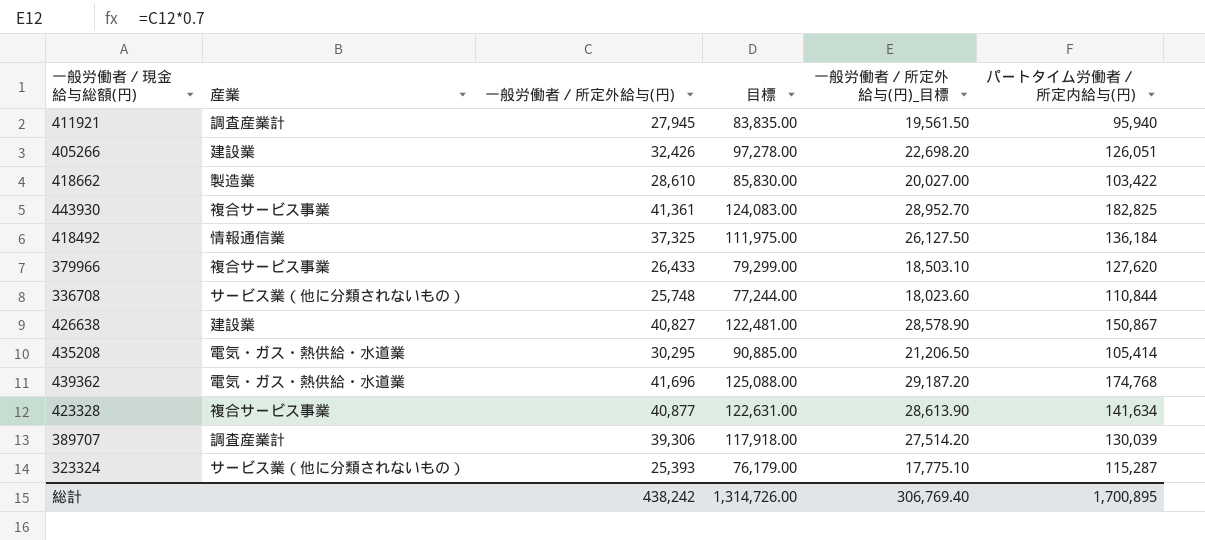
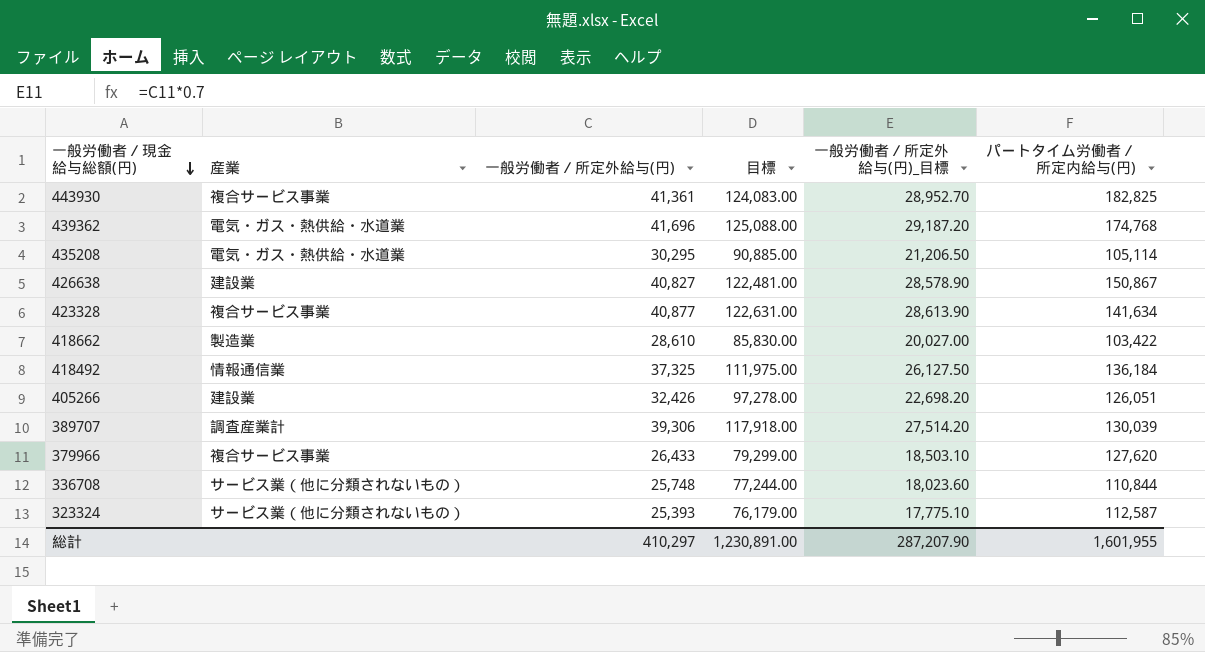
row order: none -> 一般労働者／現金給与総額(円) descending
row 411921: 調査産業計 | 27,945 | 83,835.00 | 19,561.50 | 95,940 -> none
435208 | パートタイム労働者／所定内給与(円): 105,414 -> 105,114
323324 | パートタイム労働者／所定内給与(円): 115,287 -> 112,587
総計 | 一般労働者／所定外給与(円): 438,242 -> 410,297
総計 | 目標: 1,314,726.00 -> 1,230,891.00
総計 | 一般労働者／所定外給与(円)_目標: 306,769.40 -> 287,207.90
総計 | パートタイム労働者／所定内給与(円): 1,700,895 -> 1,601,955

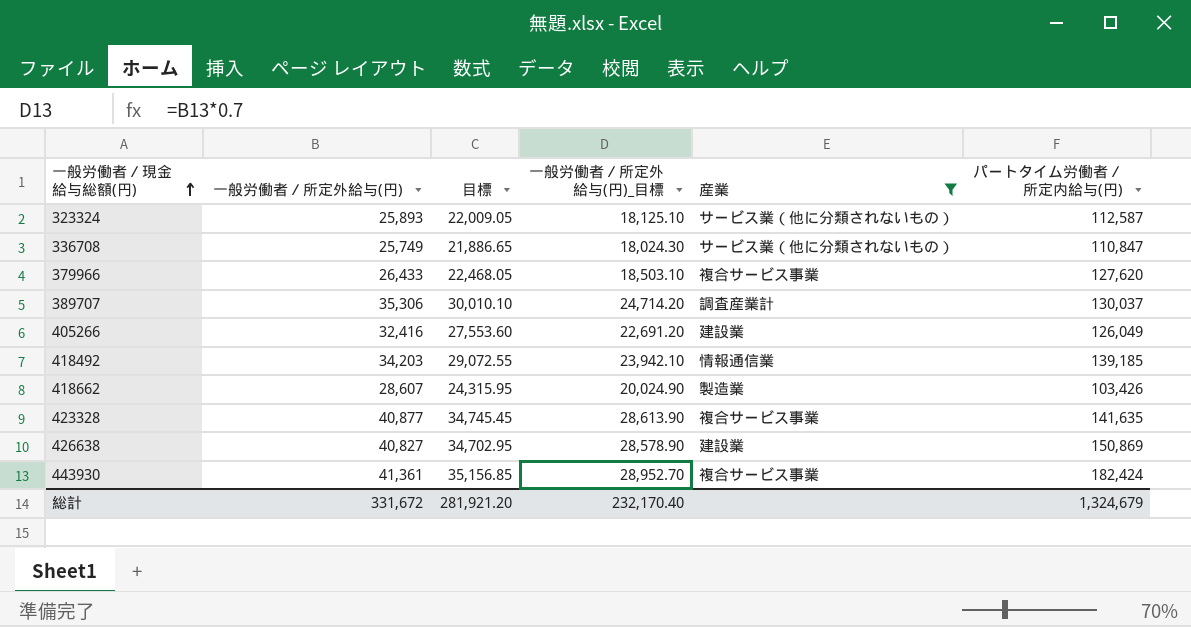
filter: none -> 産業 != 電気・ガス・熱供給・水道業
row order: 一般労働者／現金給与総額(円) descending -> 一般労働者／現金給与総額(円) ascending
column 目標 | formula: [一般労働者／所定外給与(円)] * 3 -> [一般労働者／所定外給与(円)] * 0.85
column 産業 | position: 2 -> 5
323324 | 一般労働者／所定外給与(円): 25,393 -> 25,893
323324 | 一般労働者／所定外給与(円)_目標: 17,775.10 -> 18,125.10
336708 | 一般労働者／所定外給与(円): 25,748 -> 25,749
336708 | 一般労働者／所定外給与(円)_目標: 18,023.60 -> 18,024.30
336708 | パートタイム労働者／所定内給与(円): 110,844 -> 110,847
389707 | 一般労働者／所定外給与(円): 39,306 -> 35,306
389707 | 一般労働者／所定外給与(円)_目標: 27,514.20 -> 24,714.20
389707 | パートタイム労働者／所定内給与(円): 130,039 -> 130,037
405266 | 一般労働者／所定外給与(円): 32,426 -> 32,416
405266 | 一般労働者／所定外給与(円)_目標: 22,698.20 -> 22,691.20
405266 | パートタイム労働者／所定内給与(円): 126,051 -> 126,049
418492 | 一般労働者／所定外給与(円): 37,325 -> 34,203
418492 | 一般労働者／所定外給与(円)_目標: 26,127.50 -> 23,942.10
418492 | パートタイム労働者／所定内給与(円): 136,184 -> 139,185
418662 | 一般労働者／所定外給与(円): 28,610 -> 28,607
418662 | 一般労働者／所定外給与(円)_目標: 20,027.00 -> 20,024.90
418662 | パートタイム労働者／所定内給与(円): 103,422 -> 103,426
423328 | パートタイム労働者／所定内給与(円): 141,634 -> 141,635
426638 | パートタイム労働者／所定内給与(円): 150,867 -> 150,869
443930 | パートタイム労働者／所定内給与(円): 182,825 -> 182,424
総計 | 一般労働者／所定外給与(円): 410,297 -> 331,672
総計 | 目標: 1,230,891.00 -> 281,921.20
総計 | 一般労働者／所定外給与(円)_目標: 287,207.90 -> 232,170.40
総計 | パートタイム労働者／所定内給与(円): 1,601,955 -> 1,324,679

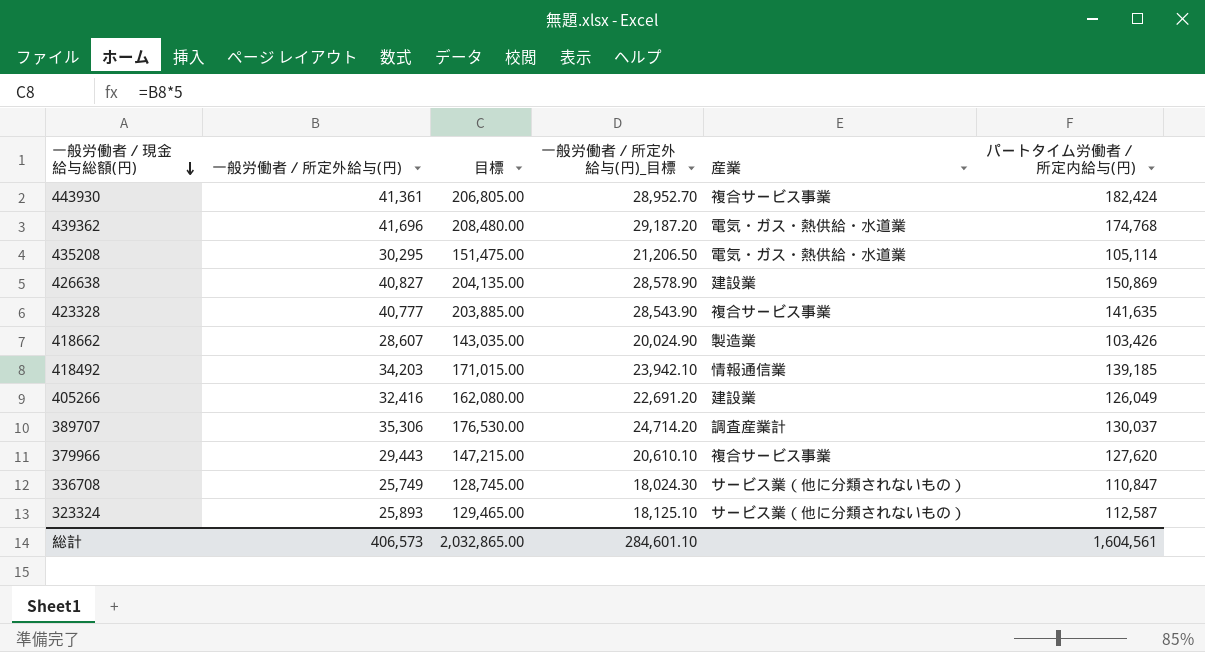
filter: 産業 != 電気・ガス・熱供給・水道業 -> none
row order: 一般労働者／現金給与総額(円) ascending -> 一般労働者／現金給与総額(円) descending
column 目標 | formula: [一般労働者／所定外給与(円)] * 0.85 -> [一般労働者／所定外給与(円)] * 5
423328 | 一般労働者／所定外給与(円): 40,877 -> 40,777
423328 | 一般労働者／所定外給与(円)_目標: 28,613.90 -> 28,543.90
379966 | 一般労働者／所定外給与(円): 26,433 -> 29,443
379966 | 一般労働者／所定外給与(円)_目標: 18,503.10 -> 20,610.10
総計 | 一般労働者／所定外給与(円): 331,672 -> 406,573
総計 | 目標: 281,921.20 -> 2,032,865.00
総計 | 一般労働者／所定外給与(円)_目標: 232,170.40 -> 284,601.10
総計 | パートタイム労働者／所定内給与(円): 1,324,679 -> 1,604,561

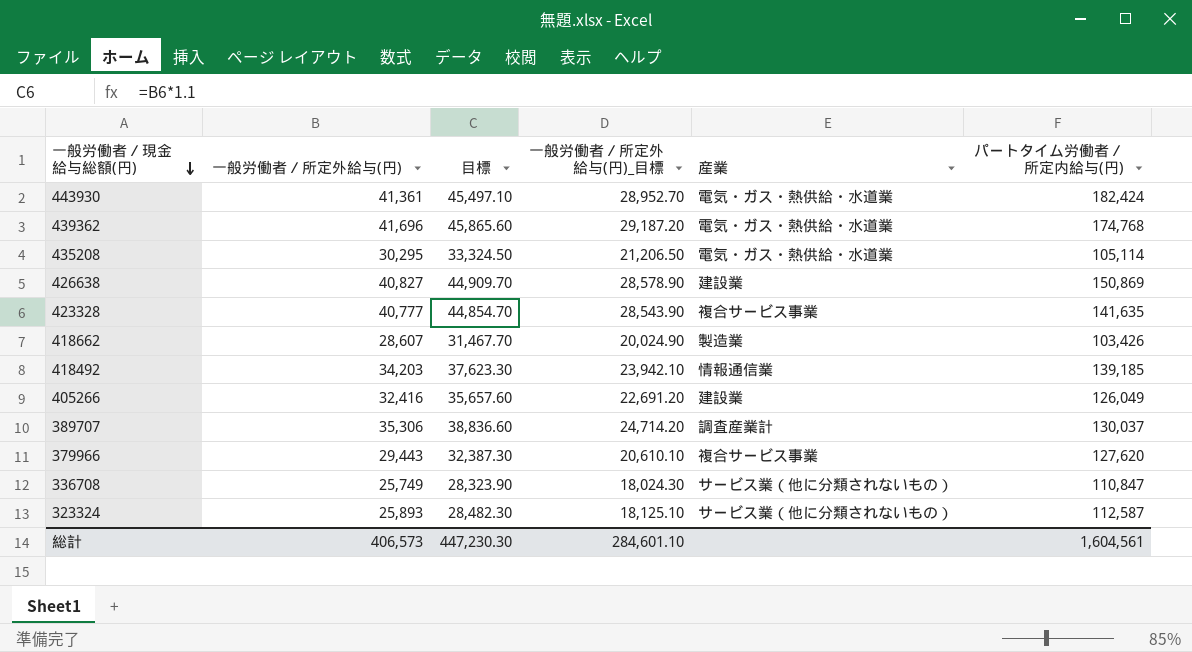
column 目標 | formula: [一般労働者／所定外給与(円)] * 5 -> [一般労働者／所定外給与(円)] * 1.1
443930 | 産業: 複合サービス事業 -> 電気・ガス・熱供給・水道業
総計 | 目標: 2,032,865.00 -> 447,230.30

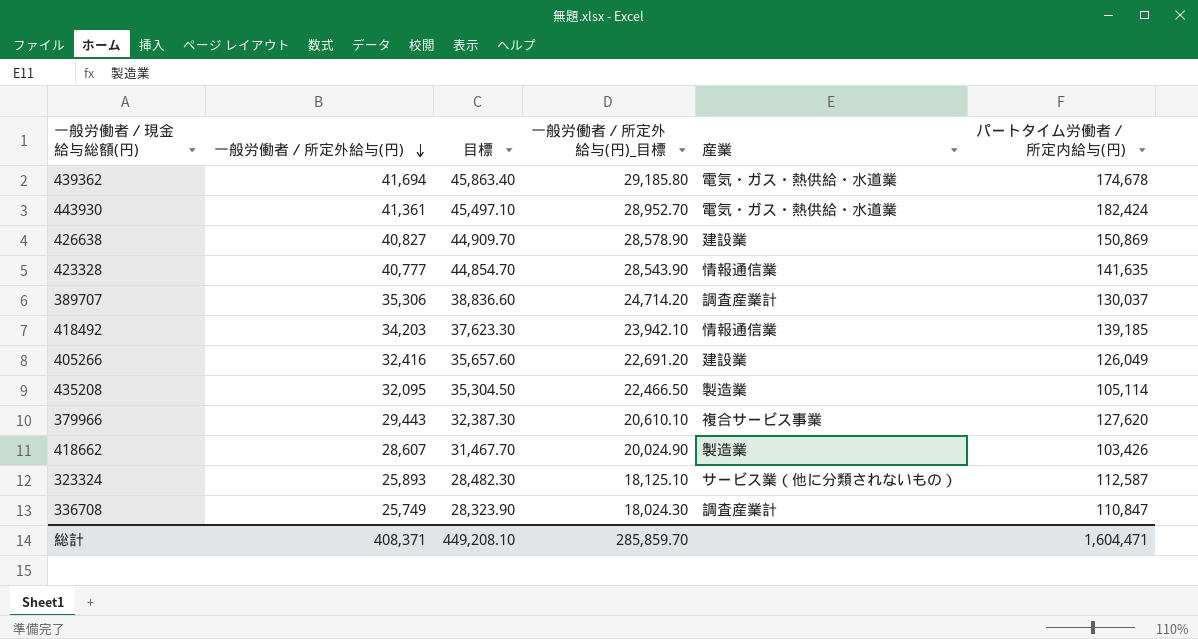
row order: 一般労働者／現金給与総額(円) descending -> 一般労働者／所定外給与(円) descending
439362 | 一般労働者／所定外給与(円): 41,696 -> 41,694
439362 | 目標: 45,865.60 -> 45,863.40
439362 | 一般労働者／所定外給与(円)_目標: 29,187.20 -> 29,185.80
439362 | パートタイム労働者／所定内給与(円): 174,768 -> 174,678
423328 | 産業: 複合サービス事業 -> 情報通信業
435208 | 一般労働者／所定外給与(円): 30,295 -> 32,095
435208 | 目標: 33,324.50 -> 35,304.50
435208 | 一般労働者／所定外給与(円)_目標: 21,206.50 -> 22,466.50
435208 | 産業: 電気・ガス・熱供給・水道業 -> 製造業
336708 | 産業: サービス業（他に分類されないもの） -> 調査産業計
総計 | 一般労働者／所定外給与(円): 406,573 -> 408,371
総計 | 目標: 447,230.30 -> 449,208.10
総計 | 一般労働者／所定外給与(円)_目標: 284,601.10 -> 285,859.70
総計 | パートタイム労働者／所定内給与(円): 1,604,561 -> 1,604,471

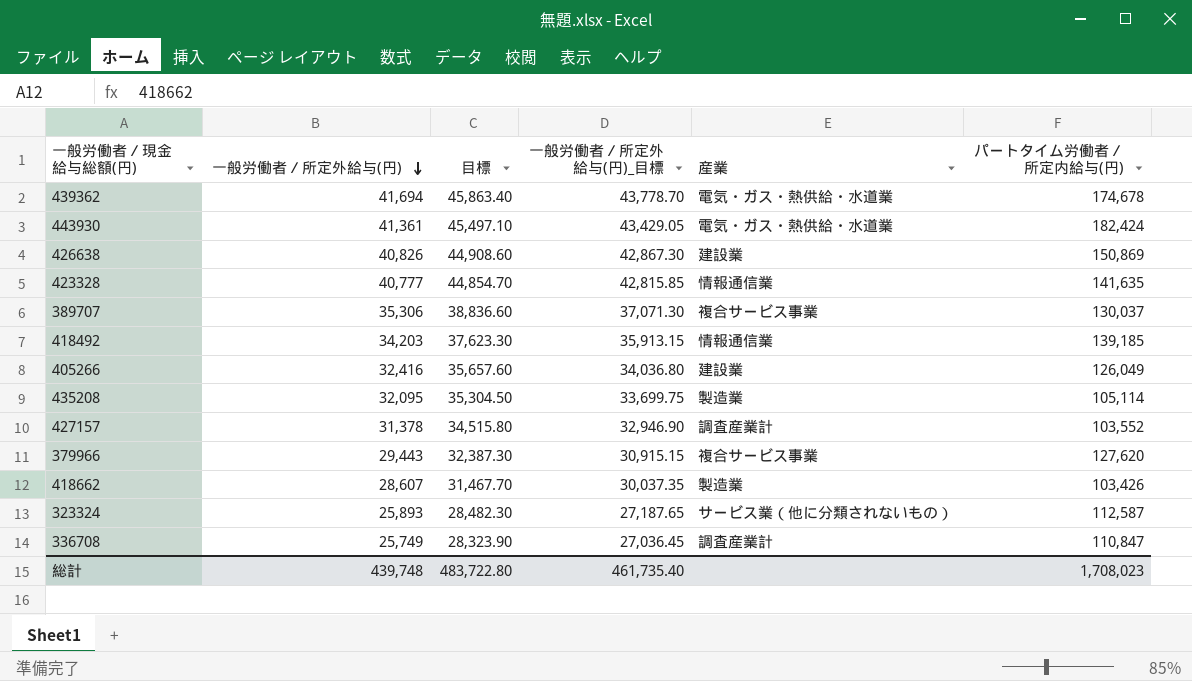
column 一般労働者／所定外給与(円)_目標 | formula: [一般労働者／所定外給与(円)] * 0.7 -> [一般労働者／所定外給与(円)] * 1.05
426638 | 一般労働者／所定外給与(円): 40,827 -> 40,826
426638 | 目標: 44,909.70 -> 44,908.60
389707 | 産業: 調査産業計 -> 複合サービス事業
row 427157: none -> 31,378 | 34,515.80 | 32,946.90 | 調査産業計 | 103,552
総計 | 一般労働者／所定外給与(円): 408,371 -> 439,748
総計 | 目標: 449,208.10 -> 483,722.80
総計 | 一般労働者／所定外給与(円)_目標: 285,859.70 -> 461,735.40
総計 | パートタイム労働者／所定内給与(円): 1,604,471 -> 1,708,023

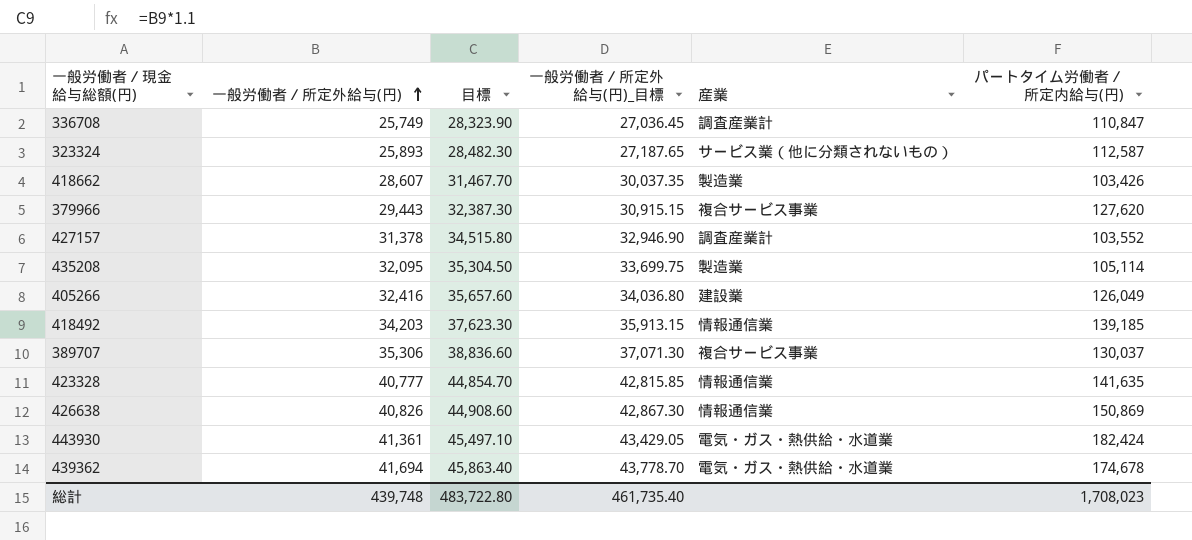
row order: 一般労働者／所定外給与(円) descending -> 一般労働者／所定外給与(円) ascending
426638 | 産業: 建設業 -> 情報通信業

